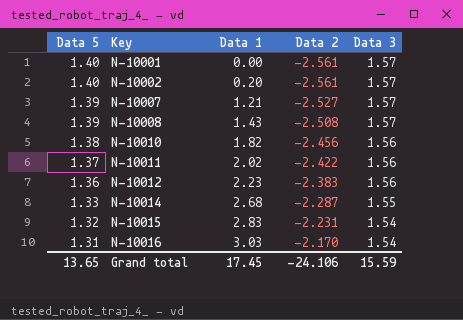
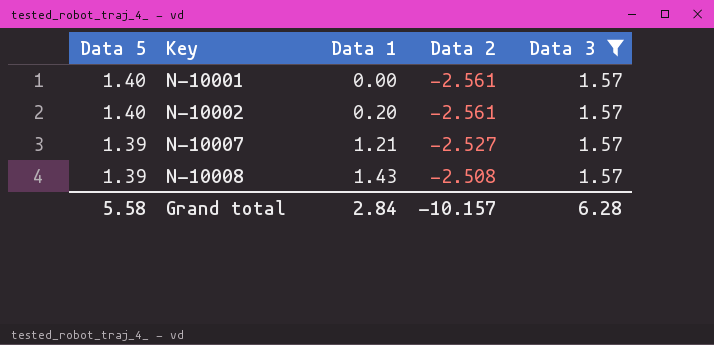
filter: none -> Data 3 = 1.57
Grand total | Data 5: 13.65 -> 5.58
Grand total | Data 1: 17.45 -> 2.84
Grand total | Data 2: -24.106 -> -10.157
Grand total | Data 3: 15.59 -> 6.28

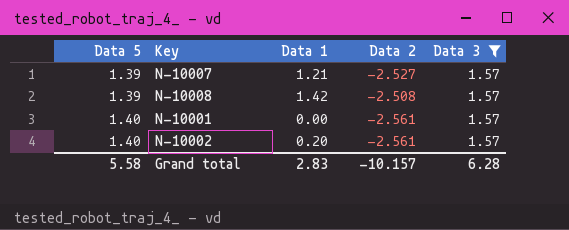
row order: Data 5 descending -> Data 5 ascending
N-10008 | Data 1: 1.43 -> 1.42
Grand total | Data 1: 2.84 -> 2.83

